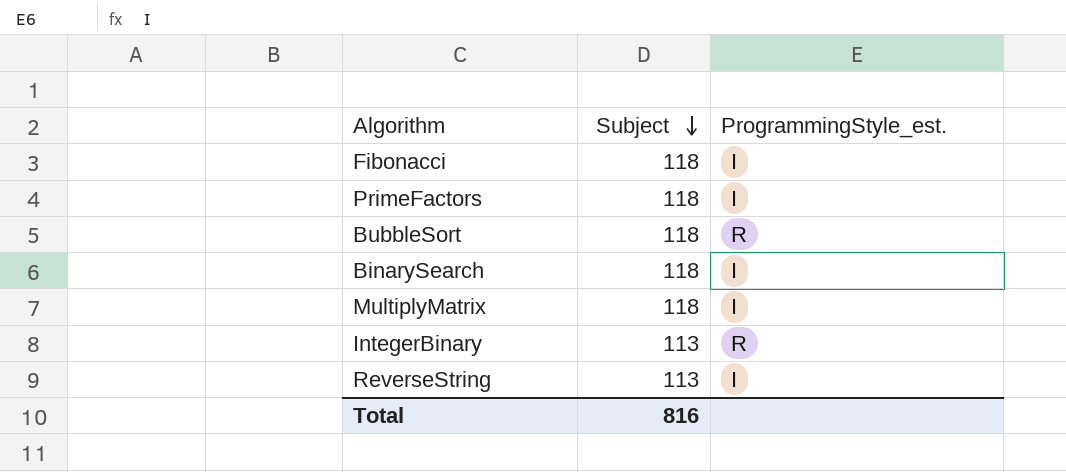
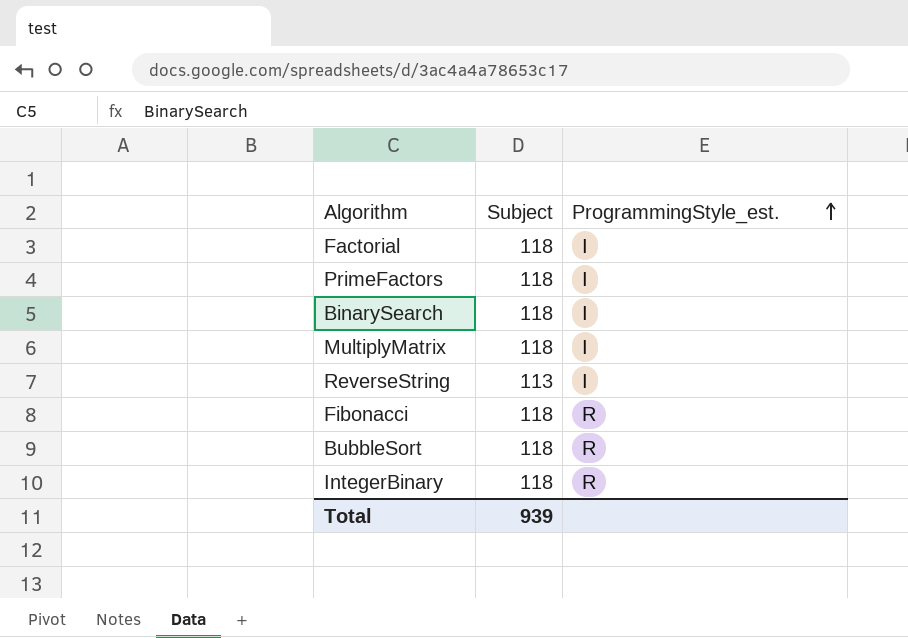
row order: Subject descending -> ProgrammingStyle_est. ascending
row Factorial: none -> 118 | I
Fibonacci | ProgrammingStyle_est.: I -> R
IntegerBinary | Subject: 113 -> 118
Total | Subject: 816 -> 939

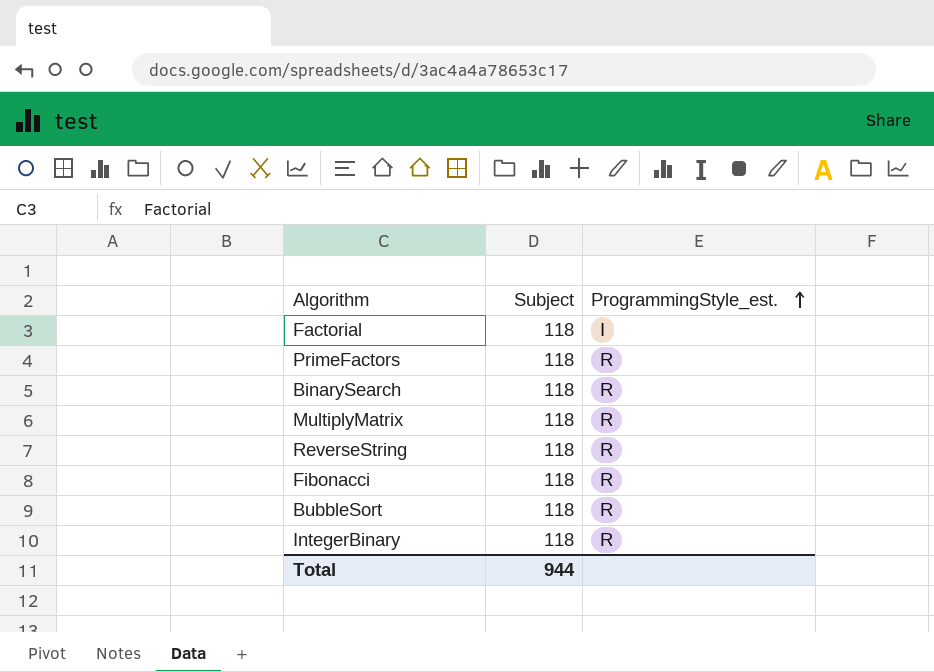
PrimeFactors | ProgrammingStyle_est.: I -> R
BinarySearch | ProgrammingStyle_est.: I -> R
MultiplyMatrix | ProgrammingStyle_est.: I -> R
ReverseString | Subject: 113 -> 118
ReverseString | ProgrammingStyle_est.: I -> R
Total | Subject: 939 -> 944

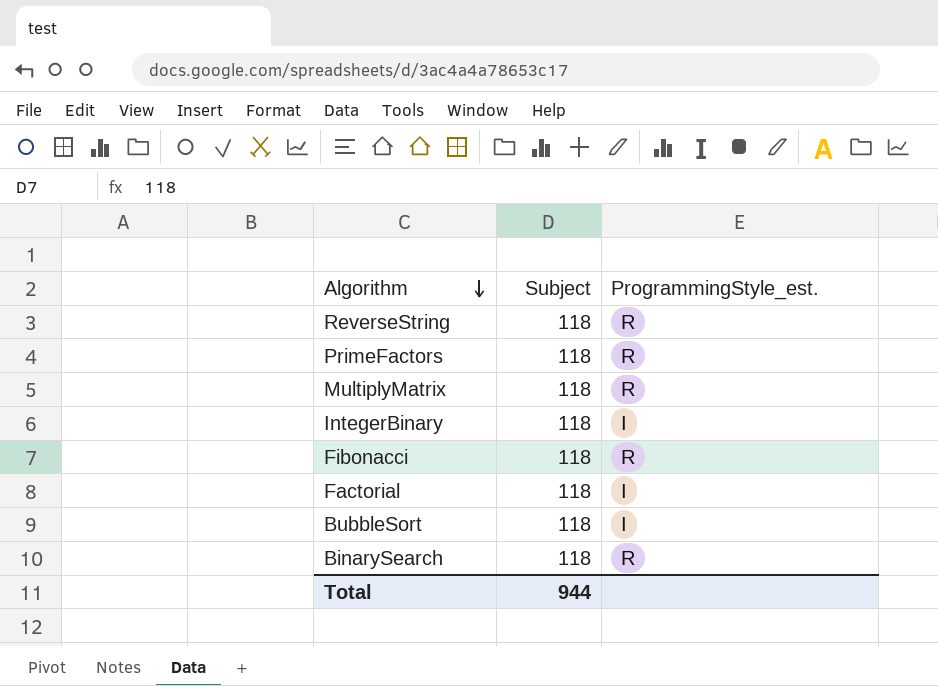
row order: ProgrammingStyle_est. ascending -> Algorithm descending
IntegerBinary | ProgrammingStyle_est.: R -> I
BubbleSort | ProgrammingStyle_est.: R -> I

